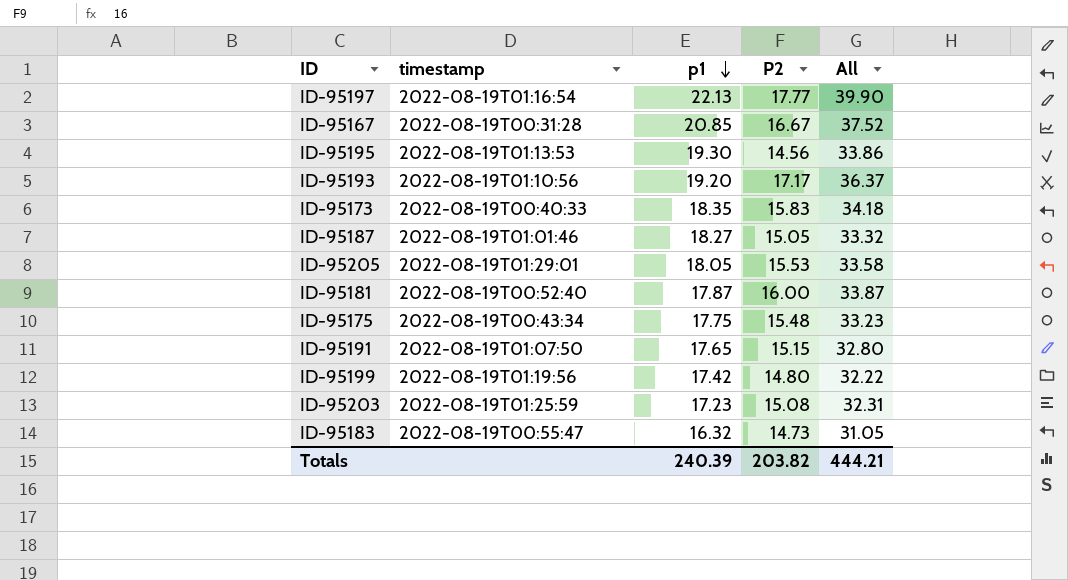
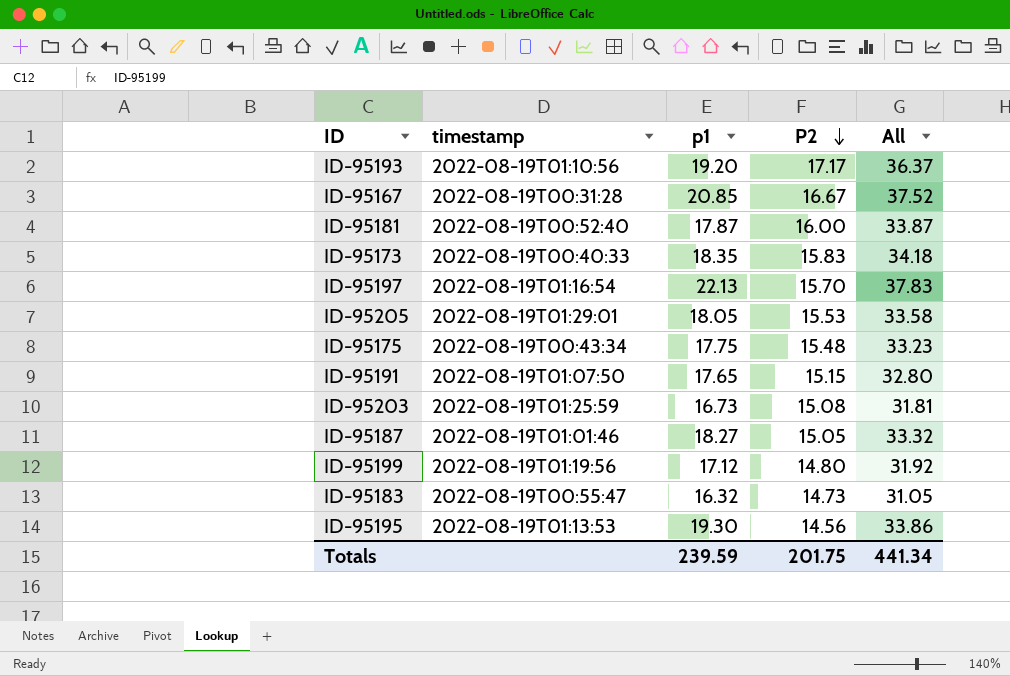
row order: p1 descending -> P2 descending
ID-95197 | P2: 17.77 -> 15.70
ID-95197 | All: 39.90 -> 37.83
ID-95203 | p1: 17.23 -> 16.73
ID-95203 | All: 32.31 -> 31.81
ID-95199 | p1: 17.42 -> 17.12
ID-95199 | All: 32.22 -> 31.92
Totals | p1: 240.39 -> 239.59
Totals | P2: 203.82 -> 201.75
Totals | All: 444.21 -> 441.34

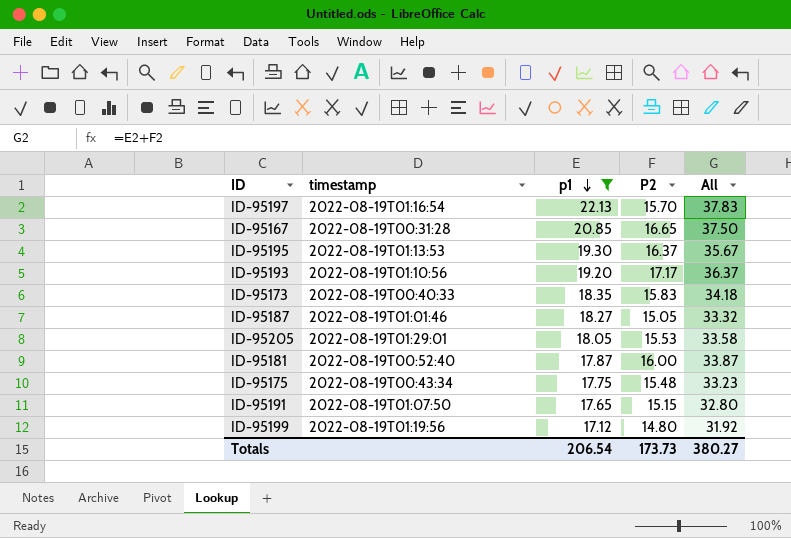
filter: none -> p1 >= 17.12
row order: P2 descending -> p1 descending
ID-95167 | P2: 16.67 -> 16.65
ID-95167 | All: 37.52 -> 37.50
ID-95195 | P2: 14.56 -> 16.37
ID-95195 | All: 33.86 -> 35.67
Totals | p1: 239.59 -> 206.54
Totals | P2: 201.75 -> 173.73
Totals | All: 441.34 -> 380.27

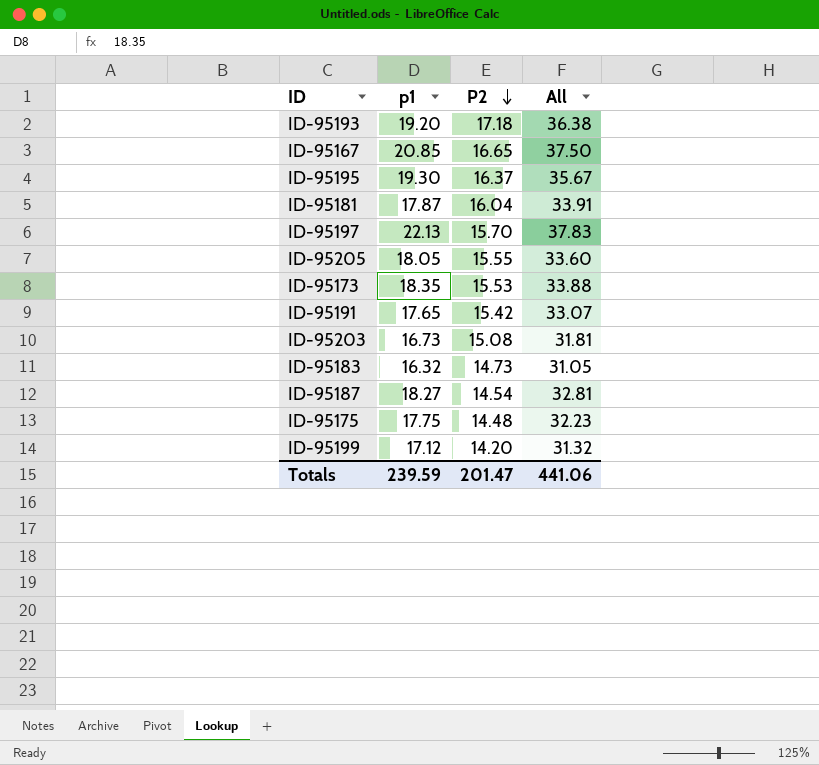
filter: p1 >= 17.12 -> none
row order: p1 descending -> P2 descending
column timestamp | position: 2 -> none
ID-95193 | P2: 17.17 -> 17.18
ID-95193 | All: 36.37 -> 36.38
ID-95181 | P2: 16.00 -> 16.04
ID-95181 | All: 33.87 -> 33.91
ID-95205 | P2: 15.53 -> 15.55
ID-95205 | All: 33.58 -> 33.60
ID-95173 | P2: 15.83 -> 15.53
ID-95173 | All: 34.18 -> 33.88
ID-95191 | P2: 15.15 -> 15.42
ID-95191 | All: 32.80 -> 33.07
ID-95187 | P2: 15.05 -> 14.54
ID-95187 | All: 33.32 -> 32.81
ID-95175 | P2: 15.48 -> 14.48
ID-95175 | All: 33.23 -> 32.23
ID-95199 | P2: 14.80 -> 14.20
ID-95199 | All: 31.92 -> 31.32
Totals | p1: 206.54 -> 239.59
Totals | P2: 173.73 -> 201.47
Totals | All: 380.27 -> 441.06

